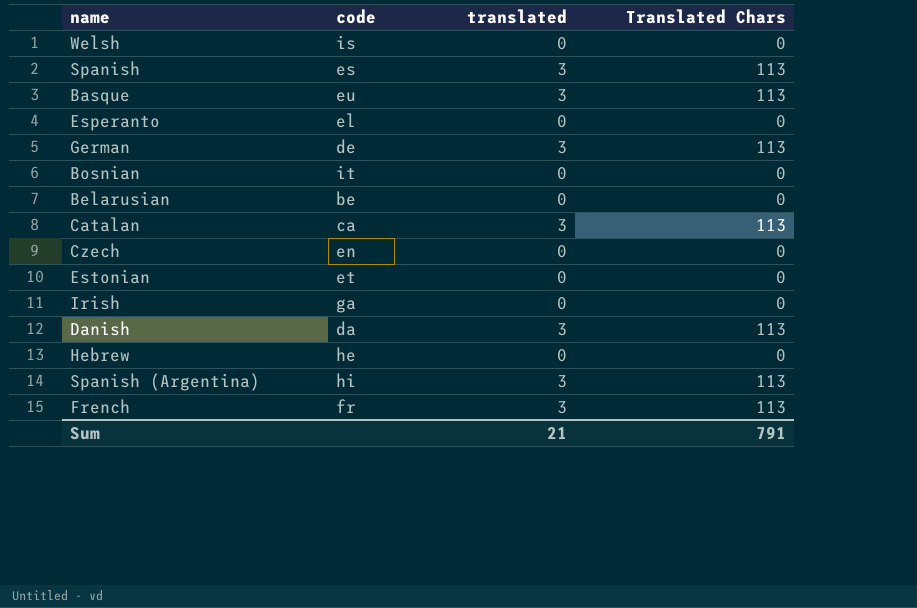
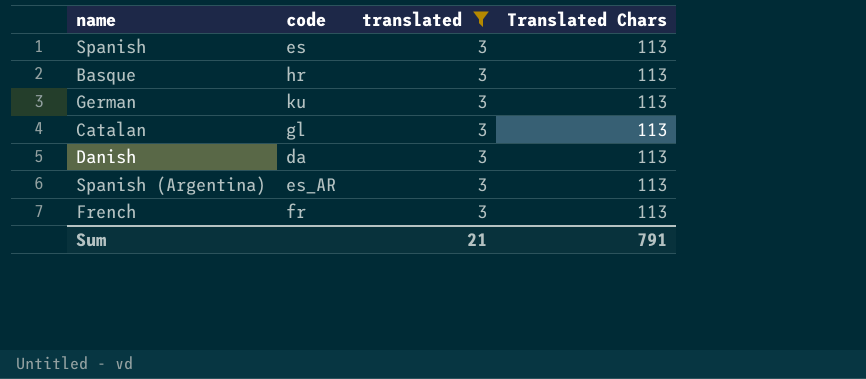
filter: none -> translated = 3
Basque | code: eu -> hr
German | code: de -> ku
Catalan | code: ca -> gl
Spanish (Argentina) | code: hi -> es_AR

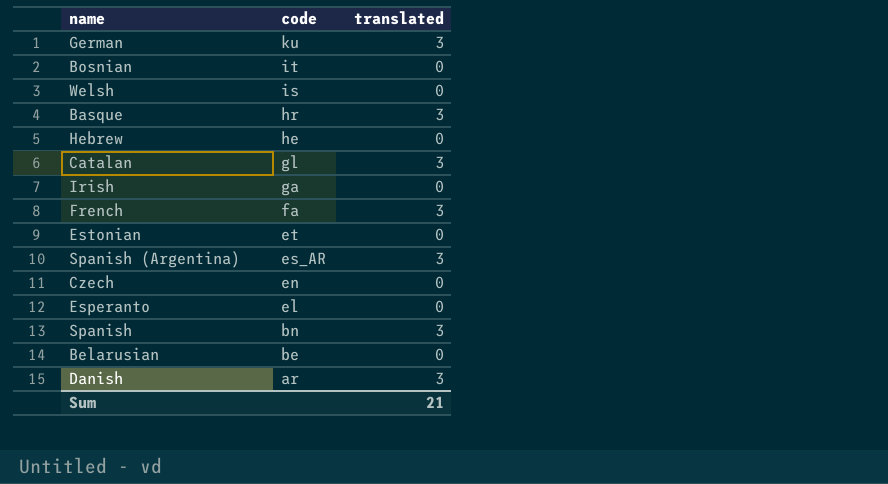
filter: translated = 3 -> none
row order: none -> code descending
column Translated Chars | position: 4 -> none
French | code: fr -> fa
Spanish | code: es -> bn
Danish | code: da -> ar

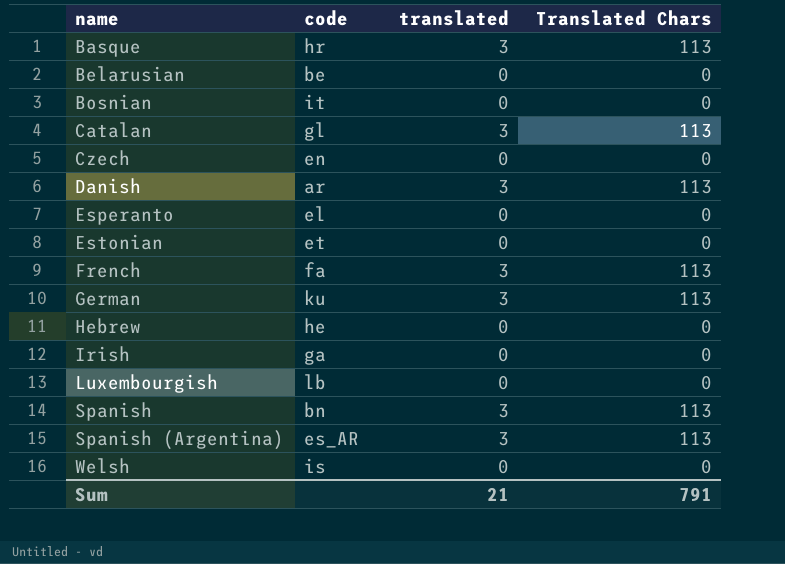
row order: code descending -> name ascending
column Translated Chars | position: none -> 4
row Luxembourgish: none -> lb | 0 | 0

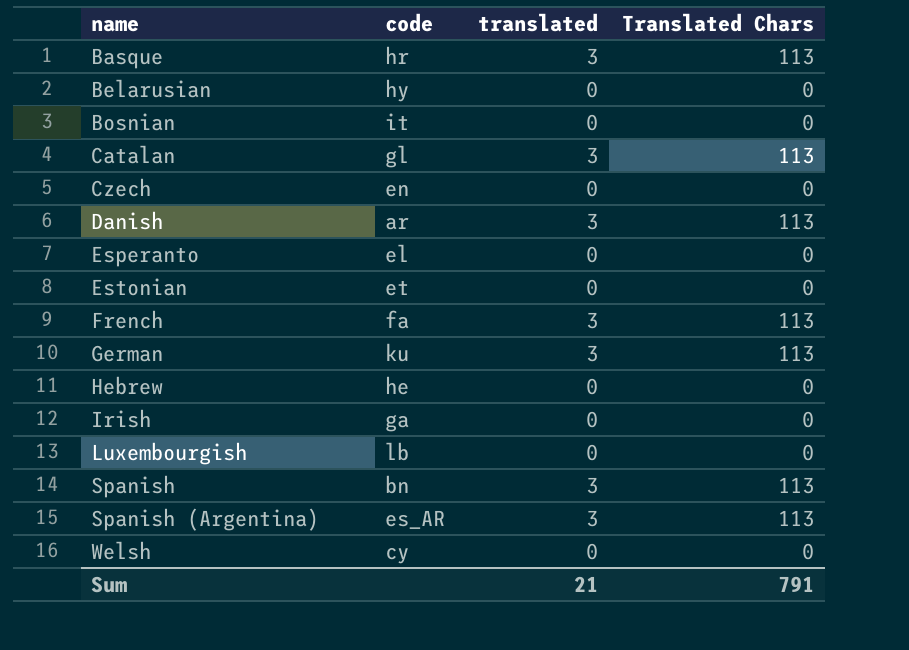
Belarusian | code: be -> hy
Welsh | code: is -> cy

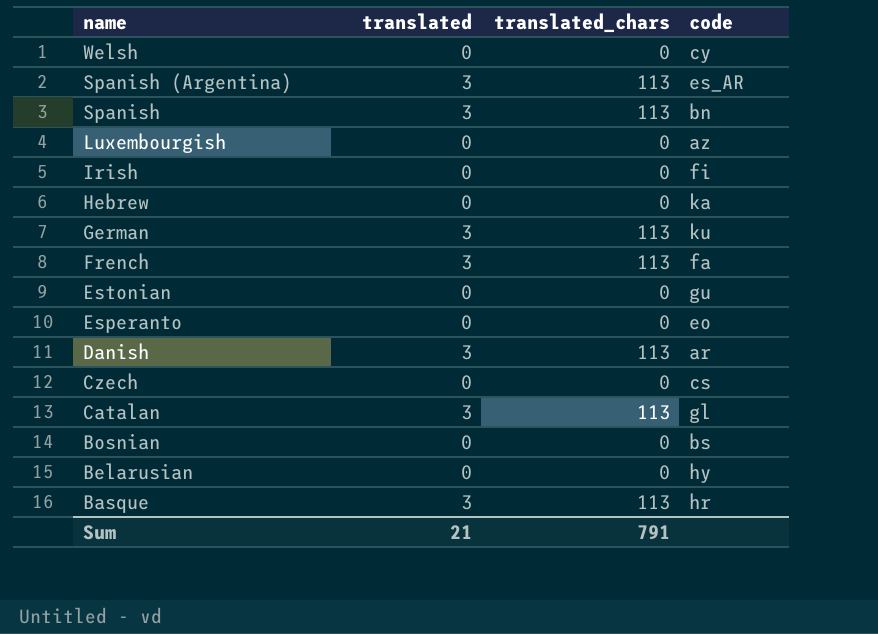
row order: name ascending -> name descending
column name: Translated Chars -> translated_chars
column code | position: 2 -> 4
Luxembourgish | code: lb -> az
Irish | code: ga -> fi
Hebrew | code: he -> ka
Estonian | code: et -> gu
Esperanto | code: el -> eo
Czech | code: en -> cs
Bosnian | code: it -> bs

